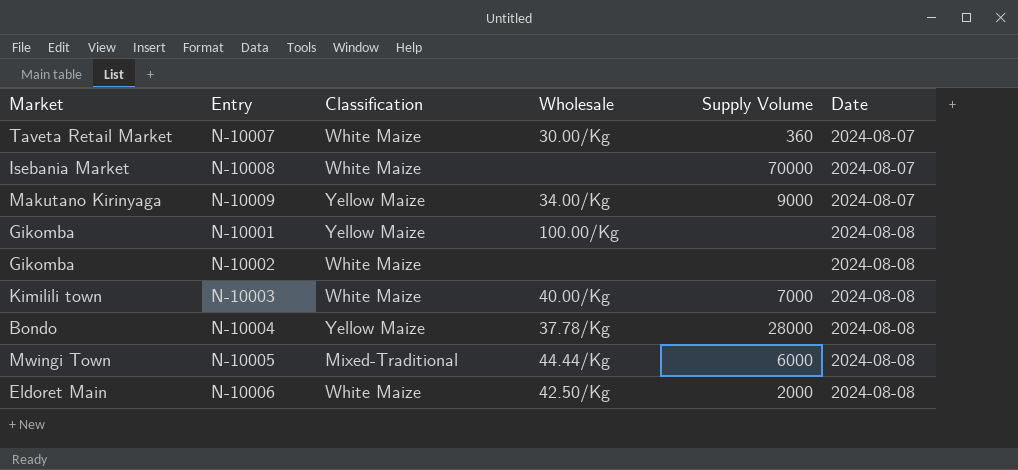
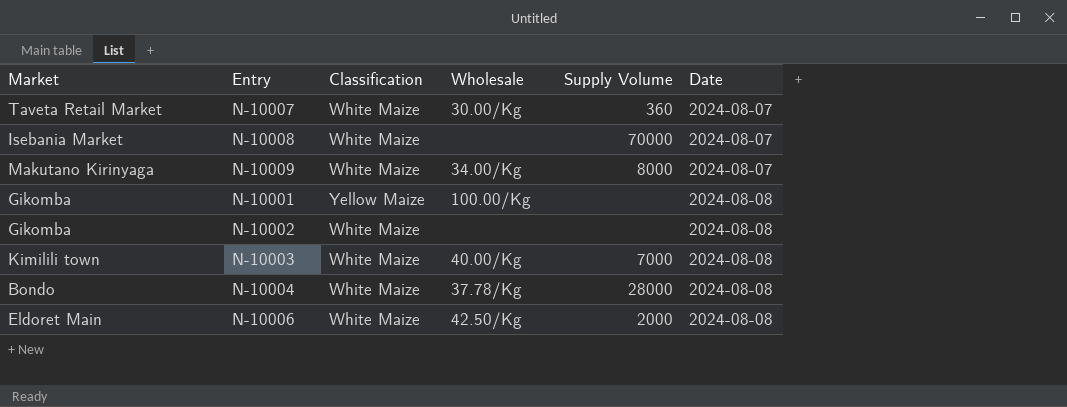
row N-10005: Mwingi Town | Mixed-Traditional | 44.44/Kg | 6000 | 2024-08-08 -> none
N-10009 | Classification: Yellow Maize -> White Maize
N-10009 | Supply Volume: 9000 -> 8000
N-10004 | Classification: Yellow Maize -> White Maize

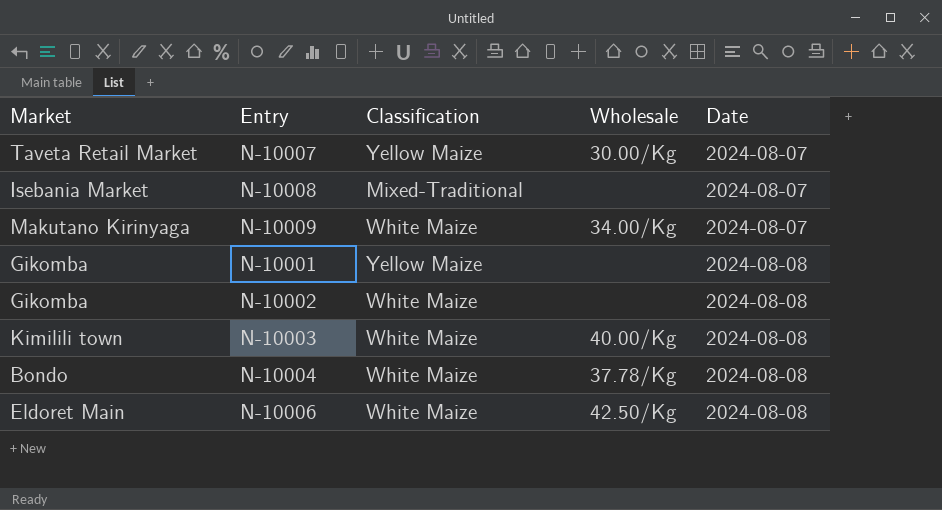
column Supply Volume | position: 5 -> none
N-10007 | Classification: White Maize -> Yellow Maize
N-10008 | Classification: White Maize -> Mixed-Traditional
N-10001 | Wholesale: 100.00/Kg -> none

